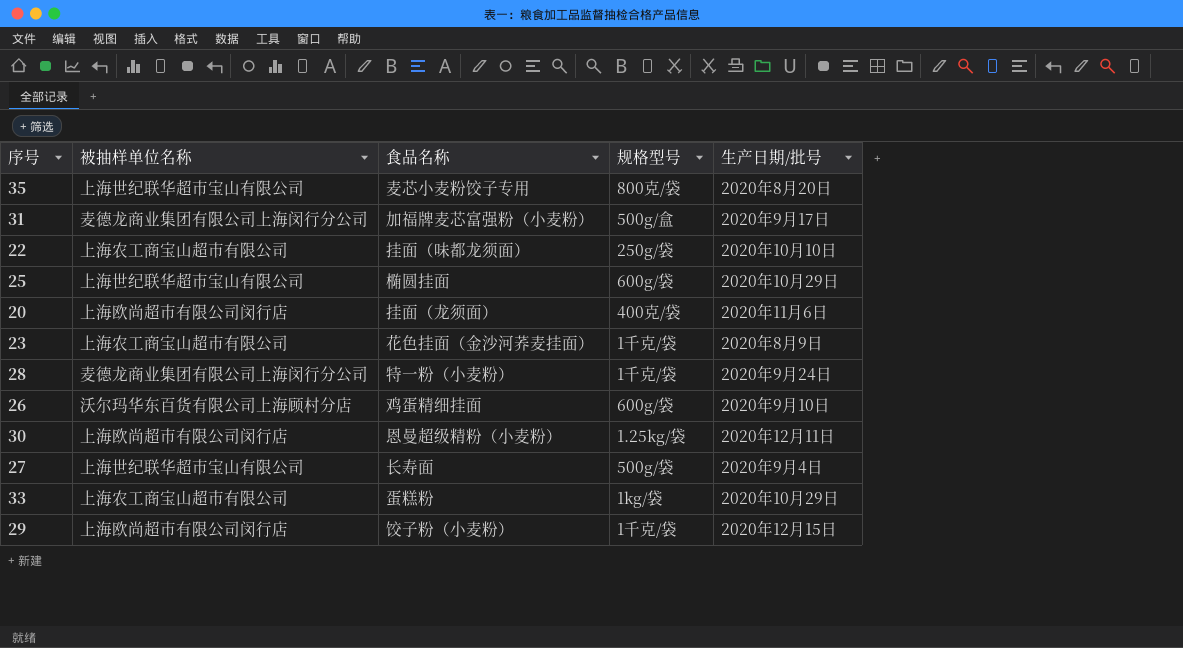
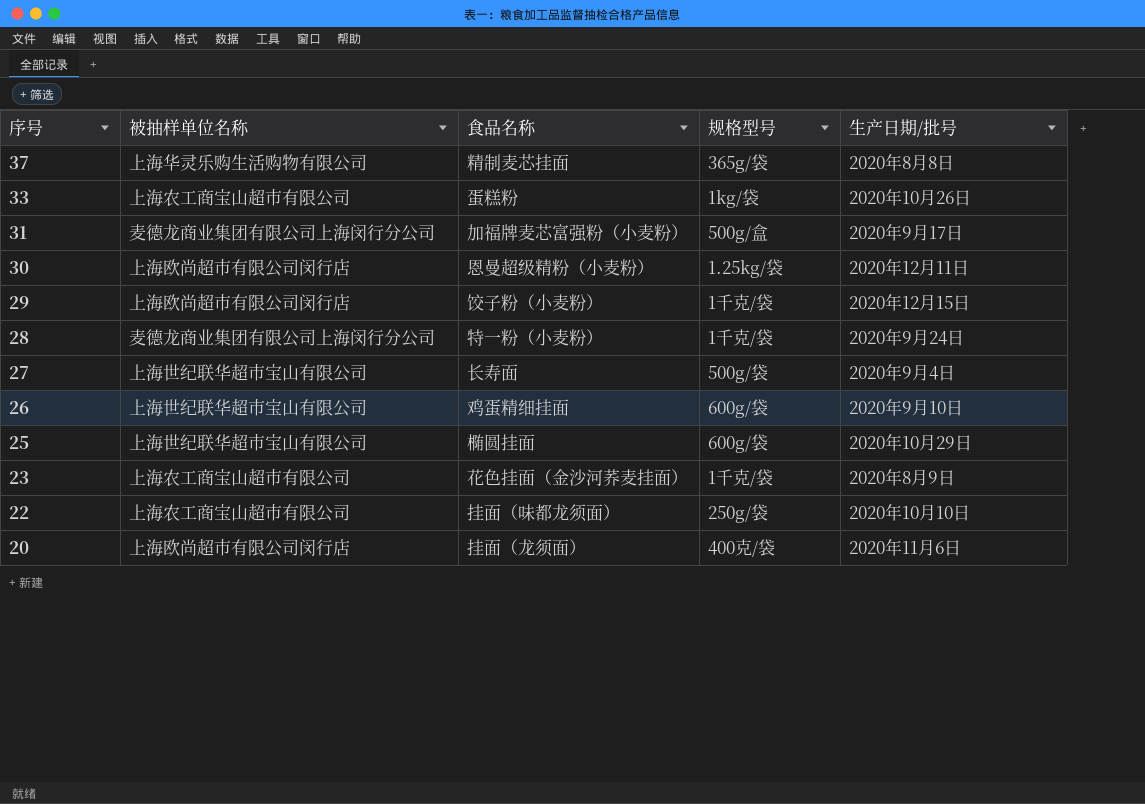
row order: none -> 序号 descending
row 35: 上海世纪联华超市宝山有限公司 | 麦芯小麦粉饺子专用 | 800克/袋 | 2020年8月20日 -> none
row 37: none -> 上海华灵乐购生活购物有限公司 | 精制麦芯挂面 | 365g/袋 | 2020年8月8日
33 | 生产日期/批号: 2020年10月29日 -> 2020年10月26日
26 | 被抽样单位名称: 沃尔玛华东百货有限公司上海顾村分店 -> 上海世纪联华超市宝山有限公司

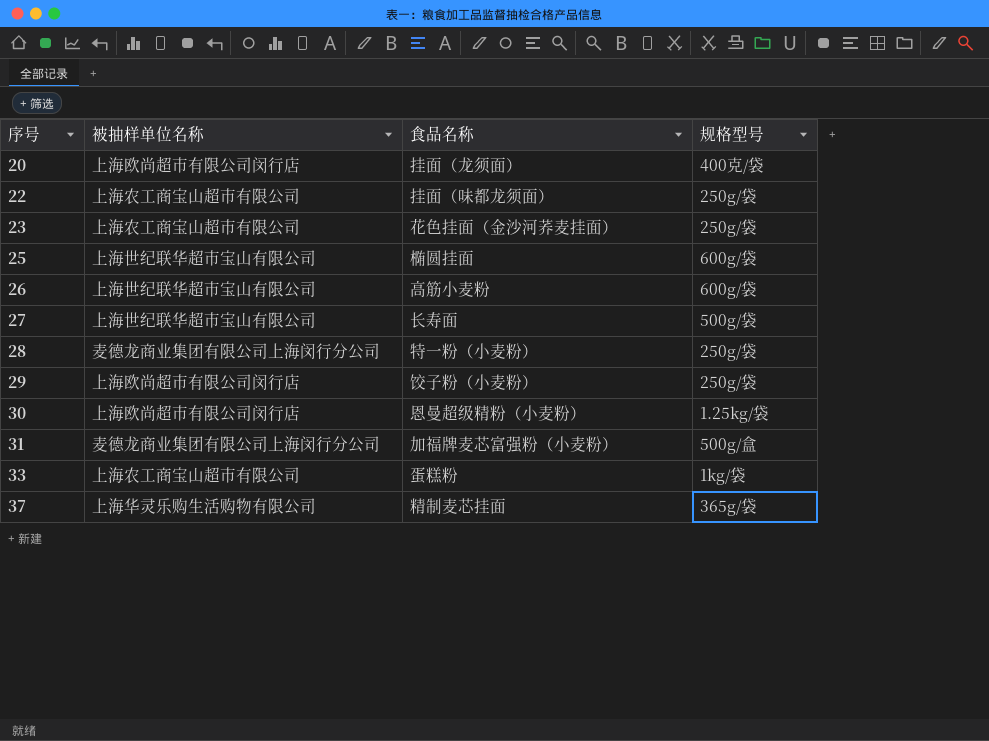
row order: 序号 descending -> 序号 ascending
column 生产日期/批号 | position: 5 -> none
23 | 规格型号: 1千克/袋 -> 250g/袋
26 | 食品名称: 鸡蛋精细挂面 -> 高筋小麦粉
28 | 规格型号: 1千克/袋 -> 250g/袋
29 | 规格型号: 1千克/袋 -> 250g/袋

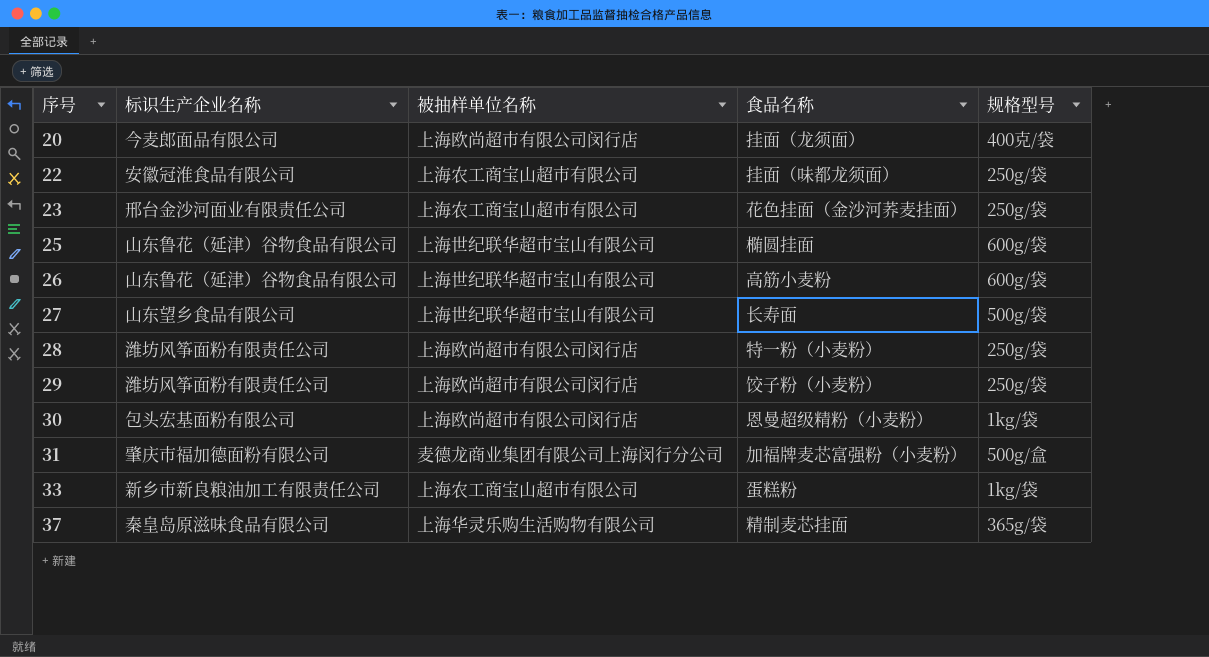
column 标识生产企业名称 | position: none -> 2
28 | 被抽样单位名称: 麦德龙商业集团有限公司上海闵行分公司 -> 上海欧尚超市有限公司闵行店
30 | 规格型号: 1.25kg/袋 -> 1kg/袋

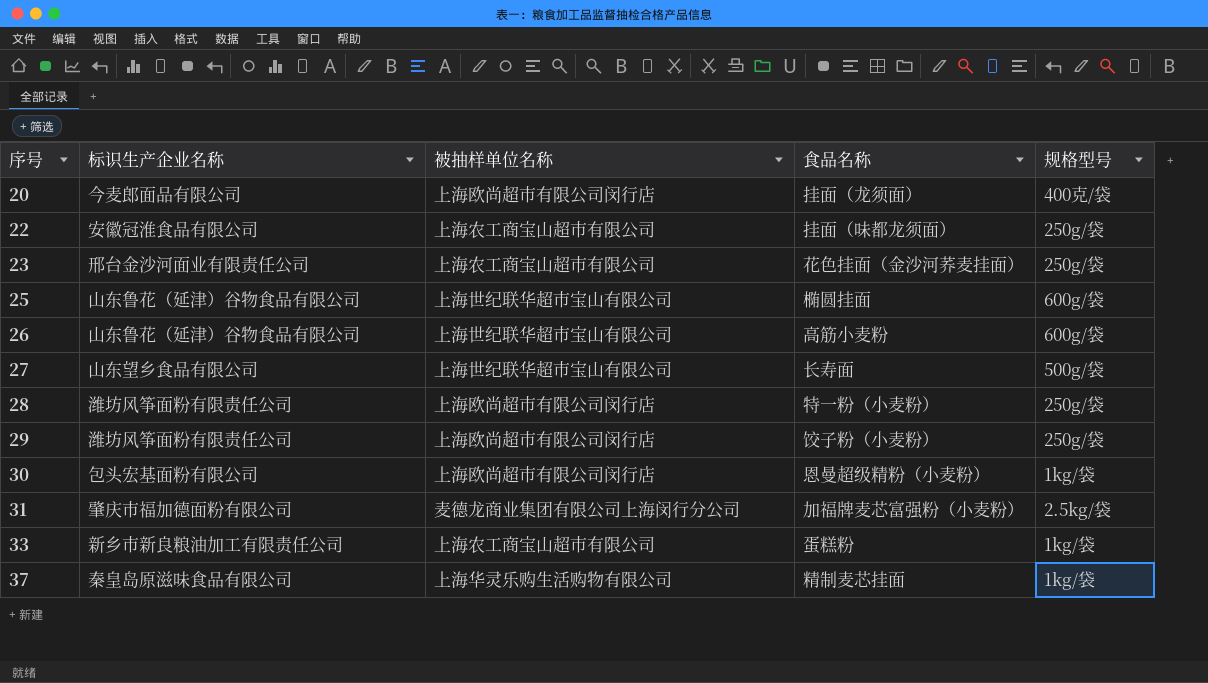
31 | 规格型号: 500g/盒 -> 2.5kg/袋
37 | 规格型号: 365g/袋 -> 1kg/袋

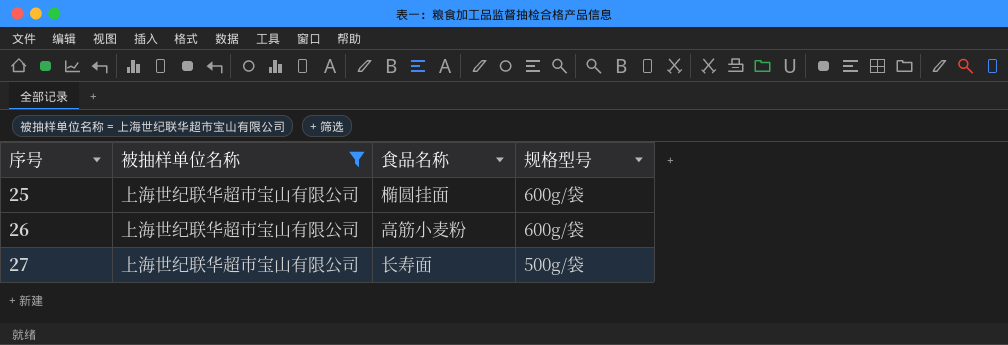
filter: none -> 被抽样单位名称 = 上海世纪联华超市宝山有限公司
column 标识生产企业名称 | position: 2 -> none

